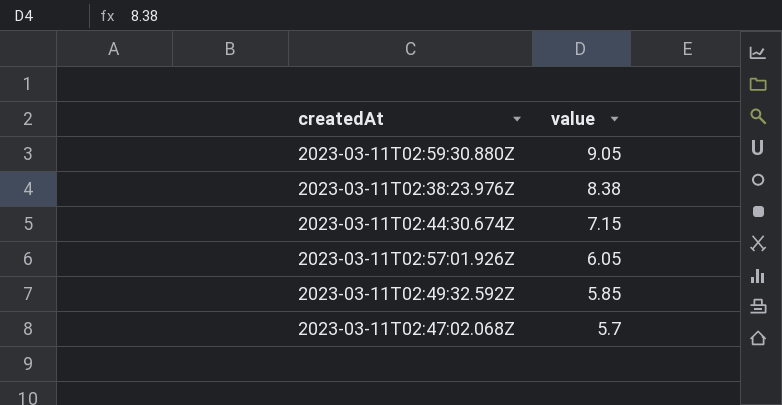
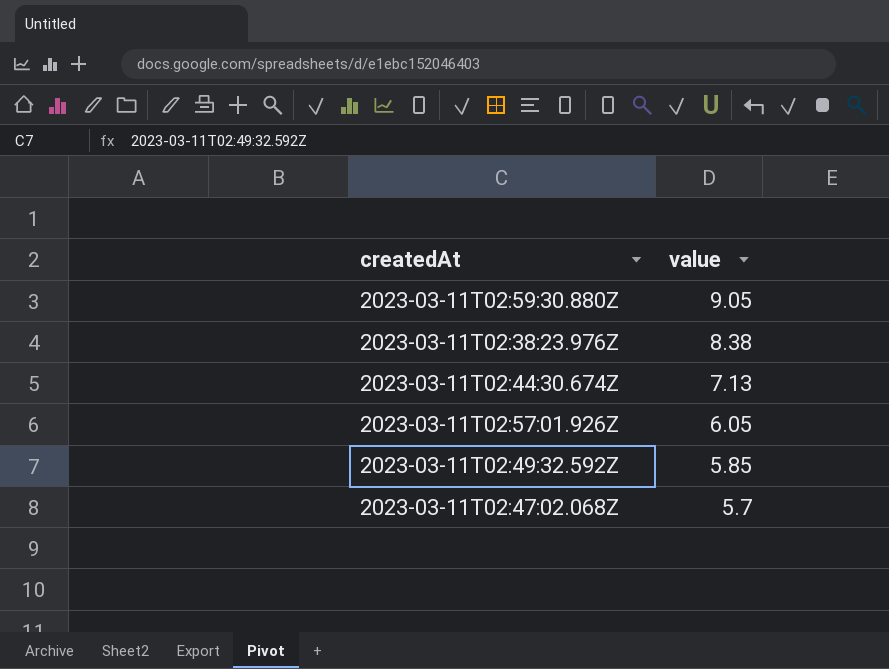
2023-03-11T02:44:30.674Z | value: 7.15 -> 7.13

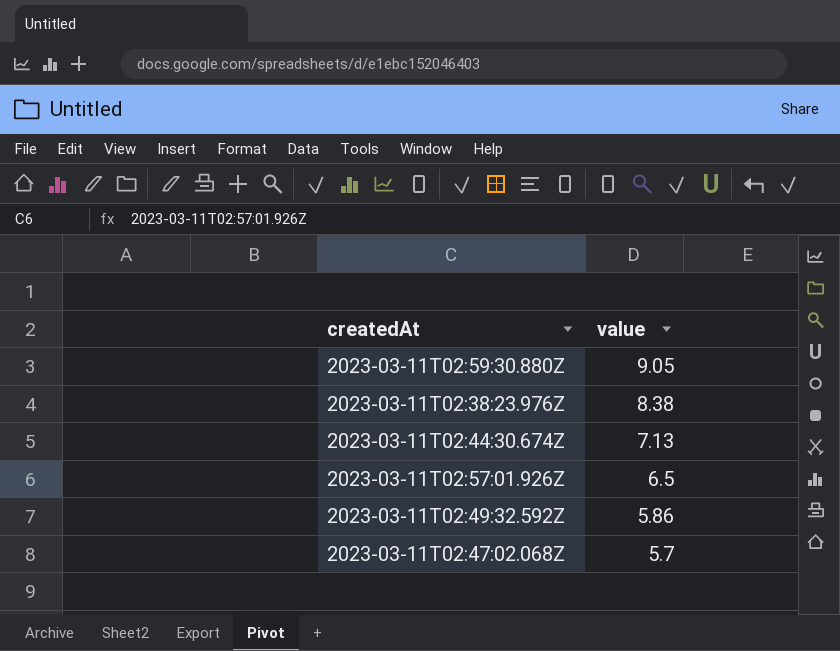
2023-03-11T02:57:01.926Z | value: 6.05 -> 6.5
2023-03-11T02:49:32.592Z | value: 5.85 -> 5.86

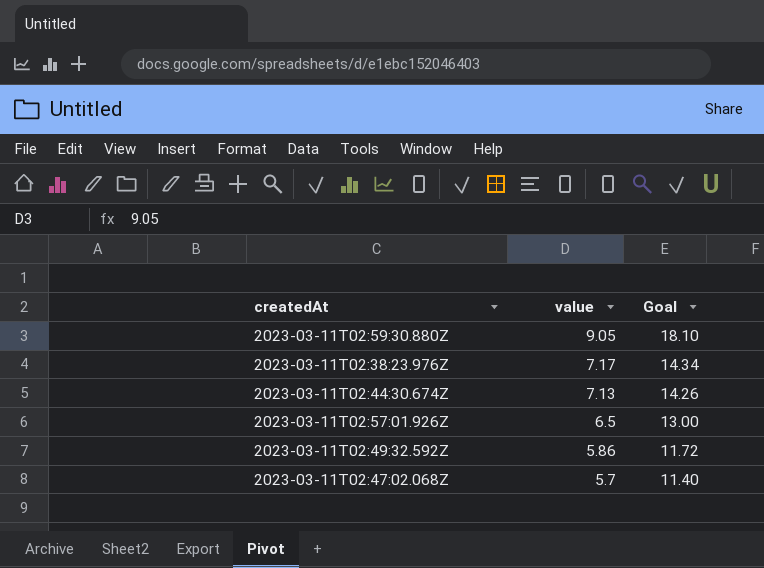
column Goal | formula: none -> [value] * 2
2023-03-11T02:38:23.976Z | value: 8.38 -> 7.17

